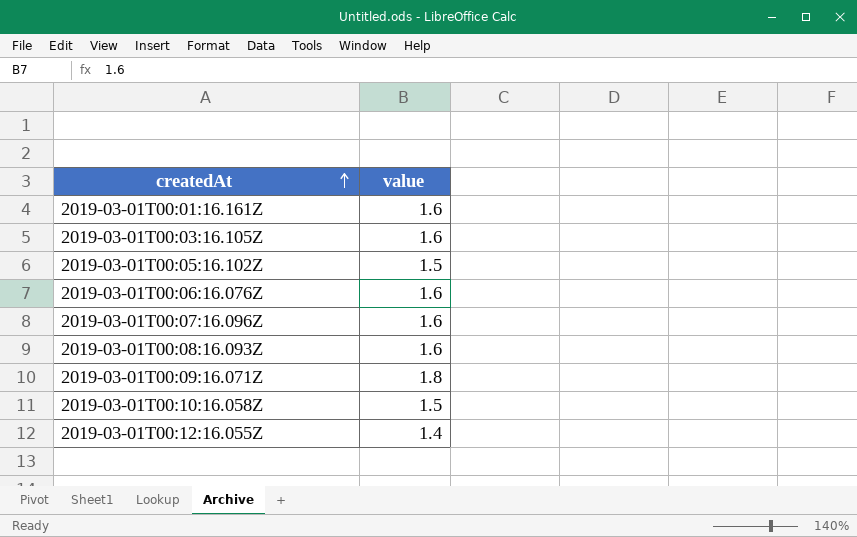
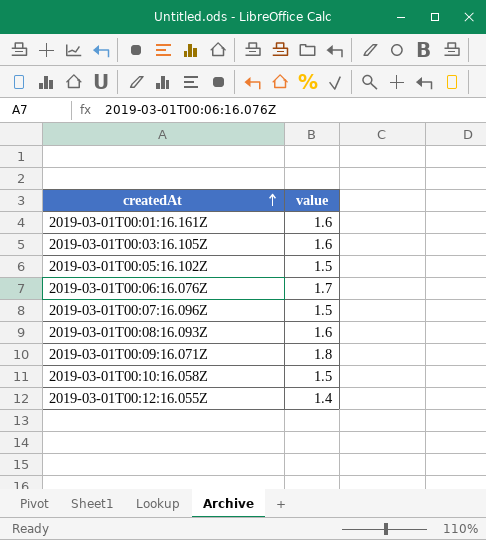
2019-03-01T00:06:16.076Z | value: 1.6 -> 1.7
2019-03-01T00:07:16.096Z | value: 1.6 -> 1.5

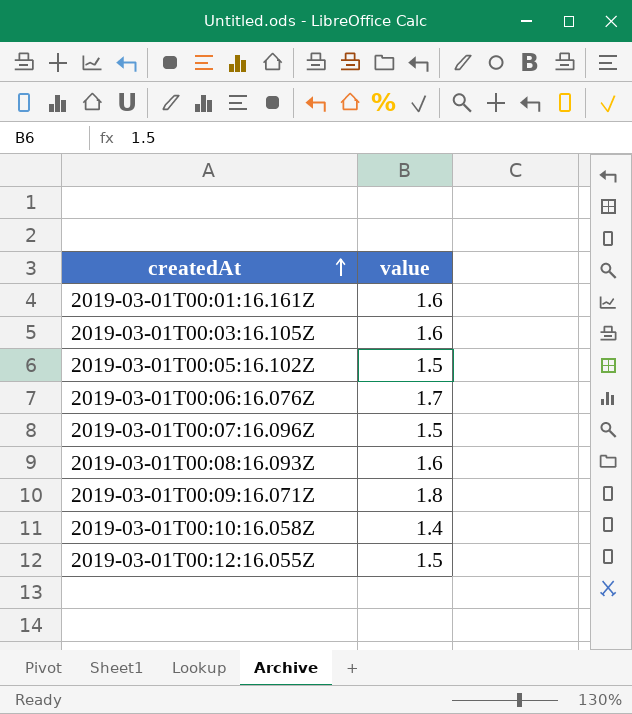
2019-03-01T00:10:16.058Z | value: 1.5 -> 1.4
2019-03-01T00:12:16.055Z | value: 1.4 -> 1.5

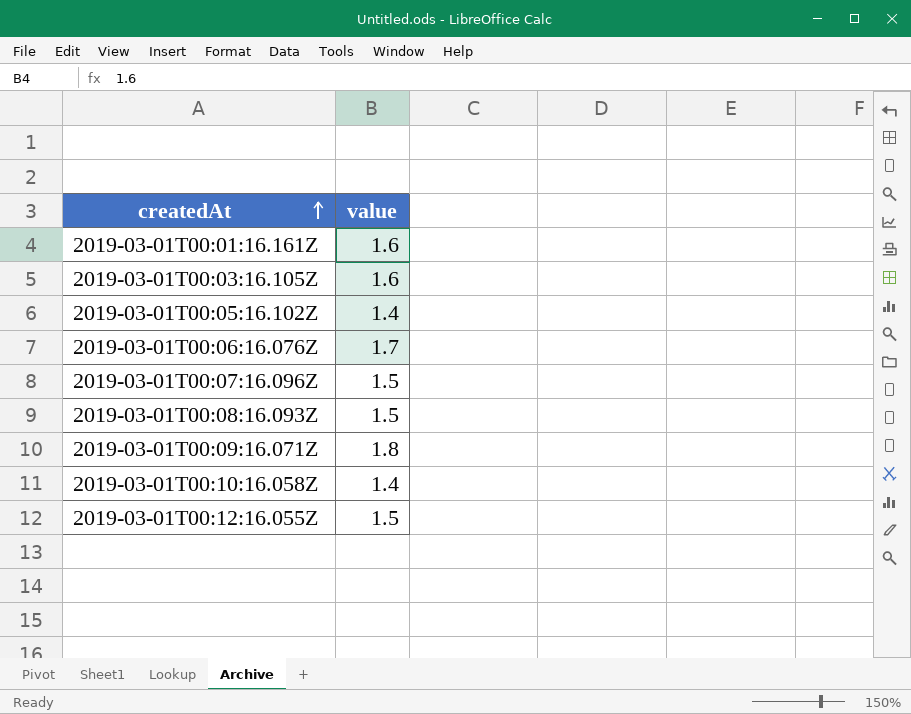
2019-03-01T00:05:16.102Z | value: 1.5 -> 1.4
2019-03-01T00:08:16.093Z | value: 1.6 -> 1.5

